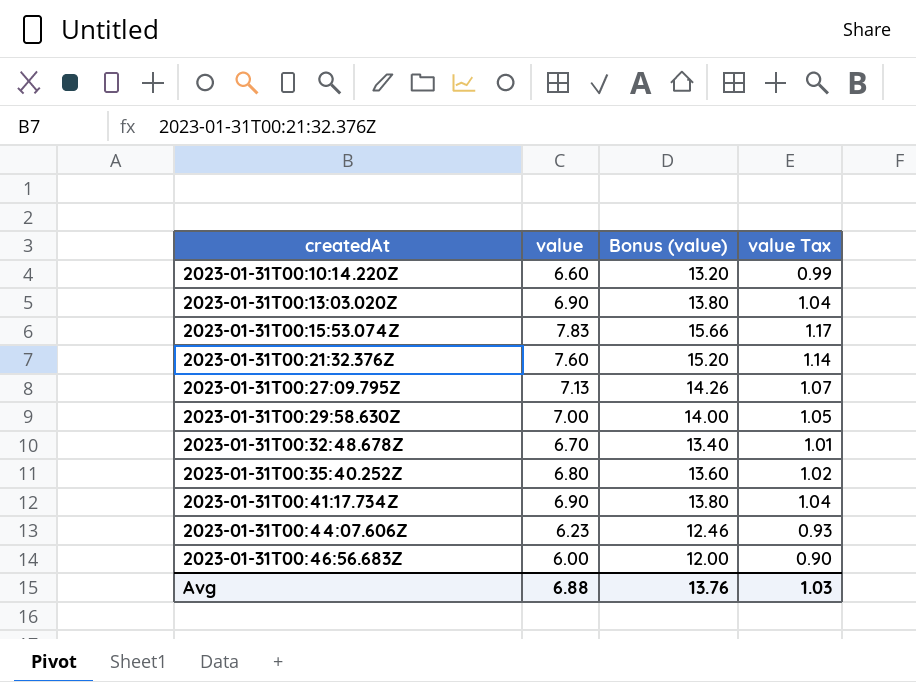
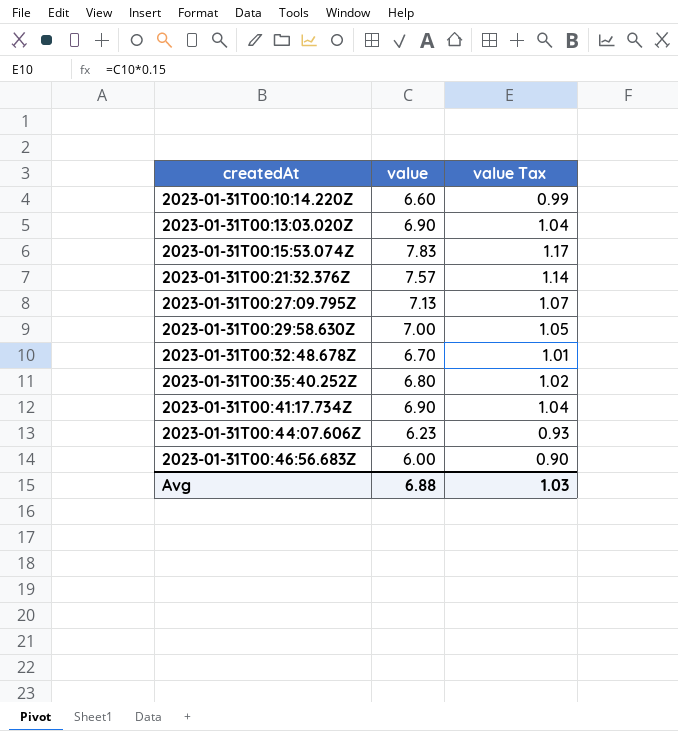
column Bonus (value) | formula: [value] * 2 -> none
2023-01-31T00:21:32.376Z | value: 7.60 -> 7.57

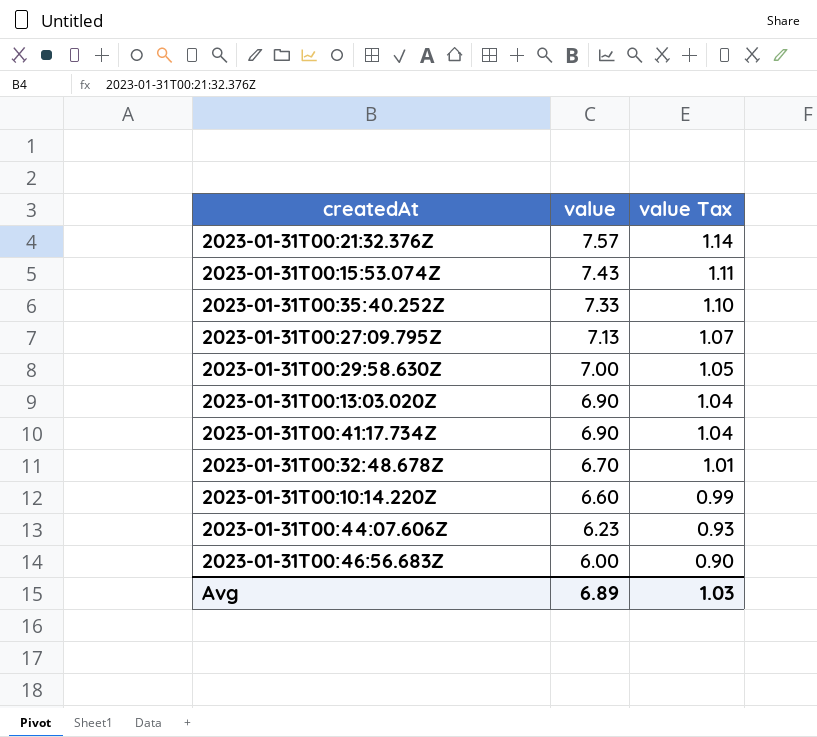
row order: createdAt ascending -> value descending
2023-01-31T00:15:53.074Z | value: 7.83 -> 7.43
2023-01-31T00:15:53.074Z | value Tax: 1.17 -> 1.11
2023-01-31T00:35:40.252Z | value: 6.80 -> 7.33
2023-01-31T00:35:40.252Z | value Tax: 1.02 -> 1.10
Avg | value: 6.88 -> 6.89

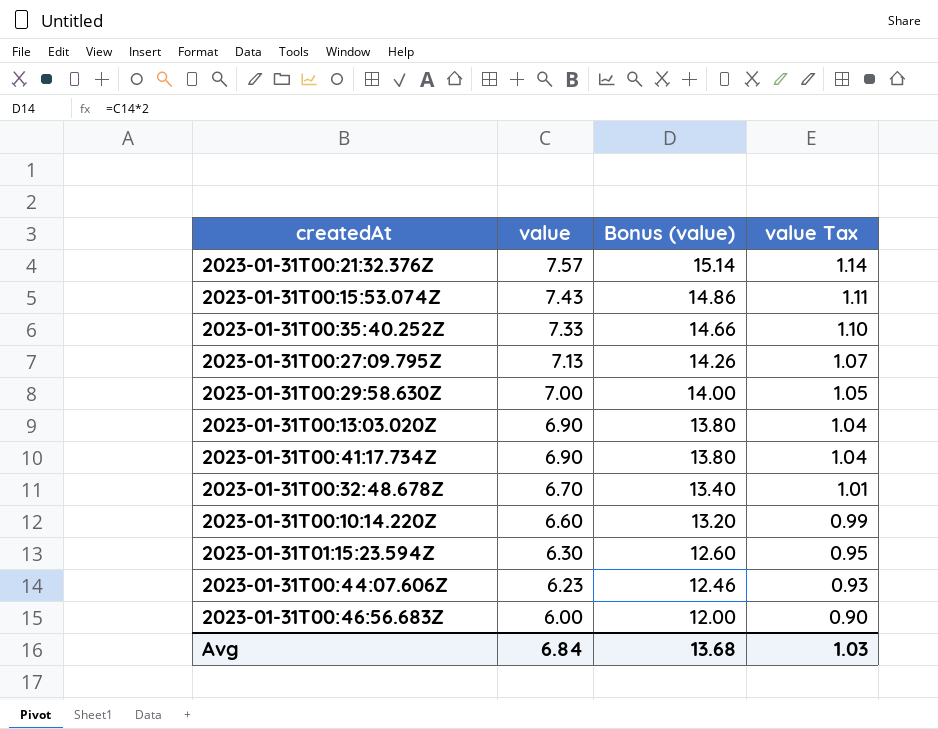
column Bonus (value) | formula: none -> [value] * 2
row 2023-01-31T01:15:23.594Z: none -> 6.30 | 12.60 | 0.95
Avg | value: 6.89 -> 6.84

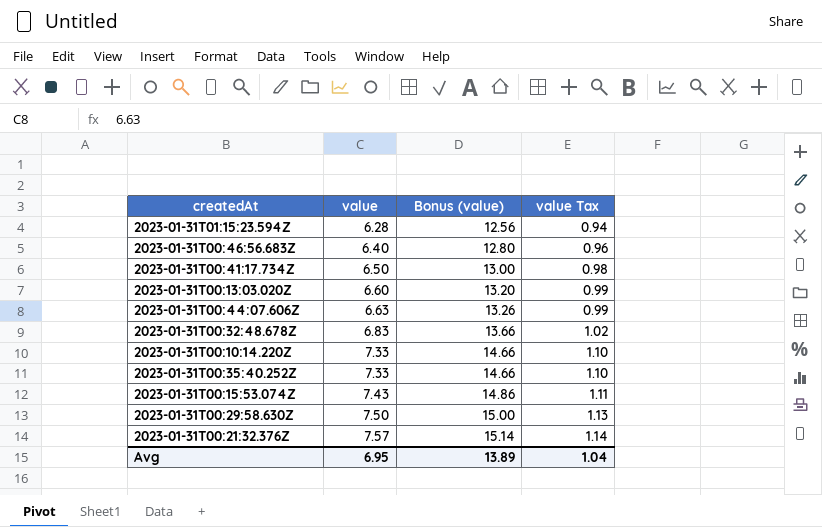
row order: value descending -> value ascending
row 2023-01-31T00:27:09.795Z: 7.13 | 14.26 | 1.07 -> none
2023-01-31T01:15:23.594Z | value: 6.30 -> 6.28
2023-01-31T01:15:23.594Z | Bonus (value): 12.60 -> 12.56
2023-01-31T01:15:23.594Z | value Tax: 0.95 -> 0.94
2023-01-31T00:46:56.683Z | value: 6.00 -> 6.40
2023-01-31T00:46:56.683Z | Bonus (value): 12.00 -> 12.80
2023-01-31T00:46:56.683Z | value Tax: 0.90 -> 0.96
2023-01-31T00:41:17.734Z | value: 6.90 -> 6.50
2023-01-31T00:41:17.734Z | Bonus (value): 13.80 -> 13.00
2023-01-31T00:41:17.734Z | value Tax: 1.04 -> 0.98
2023-01-31T00:13:03.020Z | value: 6.90 -> 6.60
2023-01-31T00:13:03.020Z | Bonus (value): 13.80 -> 13.20
2023-01-31T00:13:03.020Z | value Tax: 1.04 -> 0.99
2023-01-31T00:44:07.606Z | value: 6.23 -> 6.63
2023-01-31T00:44:07.606Z | Bonus (value): 12.46 -> 13.26
2023-01-31T00:44:07.606Z | value Tax: 0.93 -> 0.99
2023-01-31T00:32:48.678Z | value: 6.70 -> 6.83
2023-01-31T00:32:48.678Z | Bonus (value): 13.40 -> 13.66
2023-01-31T00:32:48.678Z | value Tax: 1.01 -> 1.02
2023-01-31T00:10:14.220Z | value: 6.60 -> 7.33
2023-01-31T00:10:14.220Z | Bonus (value): 13.20 -> 14.66
2023-01-31T00:10:14.220Z | value Tax: 0.99 -> 1.10
2023-01-31T00:29:58.630Z | value: 7.00 -> 7.50
2023-01-31T00:29:58.630Z | Bonus (value): 14.00 -> 15.00
2023-01-31T00:29:58.630Z | value Tax: 1.05 -> 1.13
Avg | value: 6.84 -> 6.95
Avg | Bonus (value): 13.68 -> 13.89
Avg | value Tax: 1.03 -> 1.04

